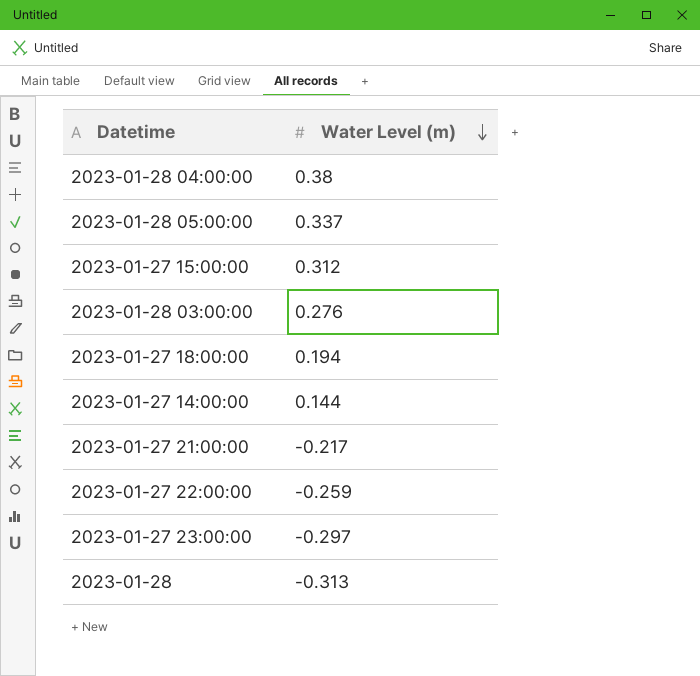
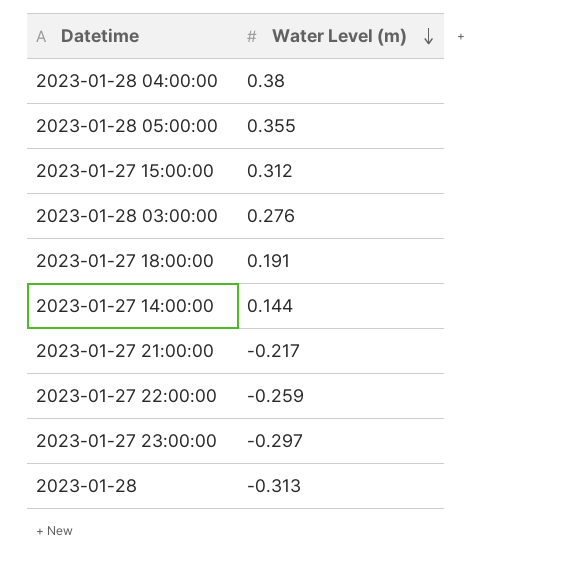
2023-01-28 05:00:00 | Water Level (m): 0.337 -> 0.355
2023-01-27 18:00:00 | Water Level (m): 0.194 -> 0.191

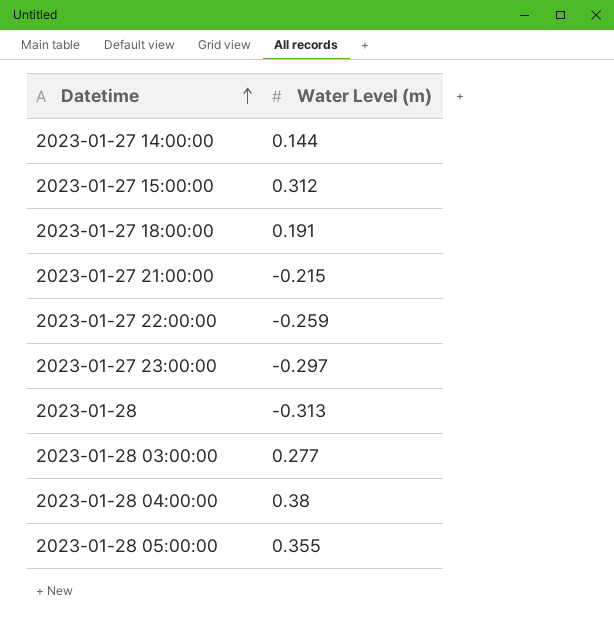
row order: Water Level (m) descending -> Datetime ascending
2023-01-27 21:00:00 | Water Level (m): -0.217 -> -0.215
2023-01-28 03:00:00 | Water Level (m): 0.276 -> 0.277

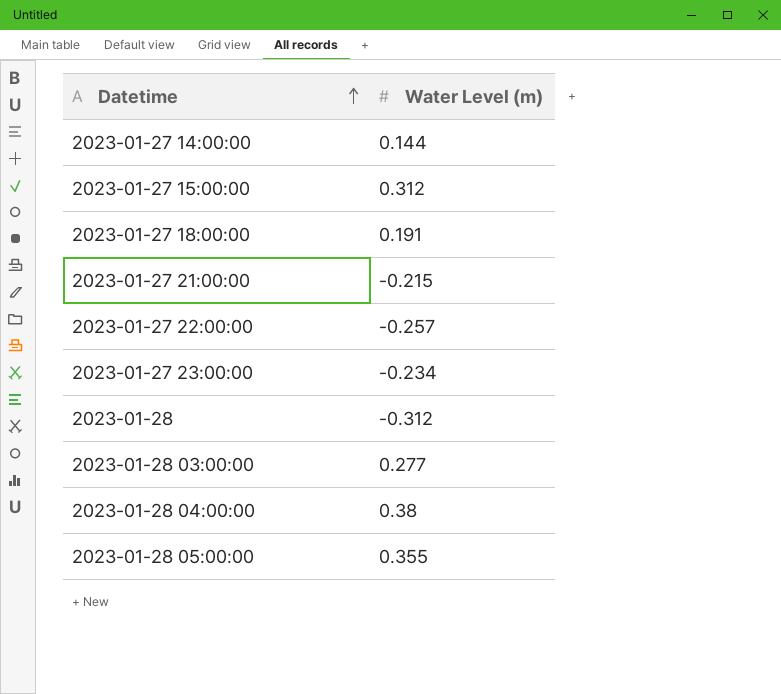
2023-01-27 22:00:00 | Water Level (m): -0.259 -> -0.257
2023-01-27 23:00:00 | Water Level (m): -0.297 -> -0.234
2023-01-28 | Water Level (m): -0.313 -> -0.312

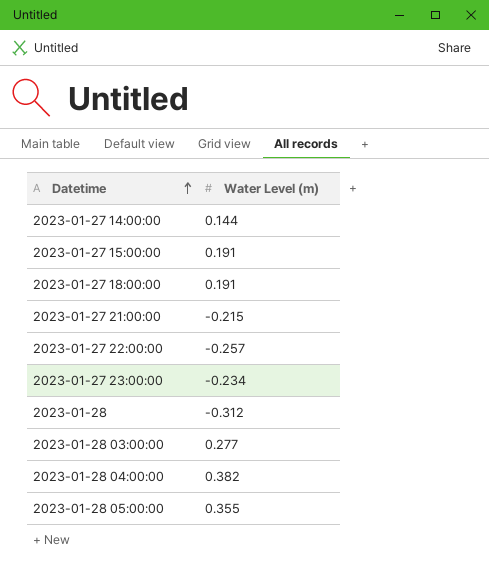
2023-01-27 15:00:00 | Water Level (m): 0.312 -> 0.191
2023-01-28 04:00:00 | Water Level (m): 0.38 -> 0.382

